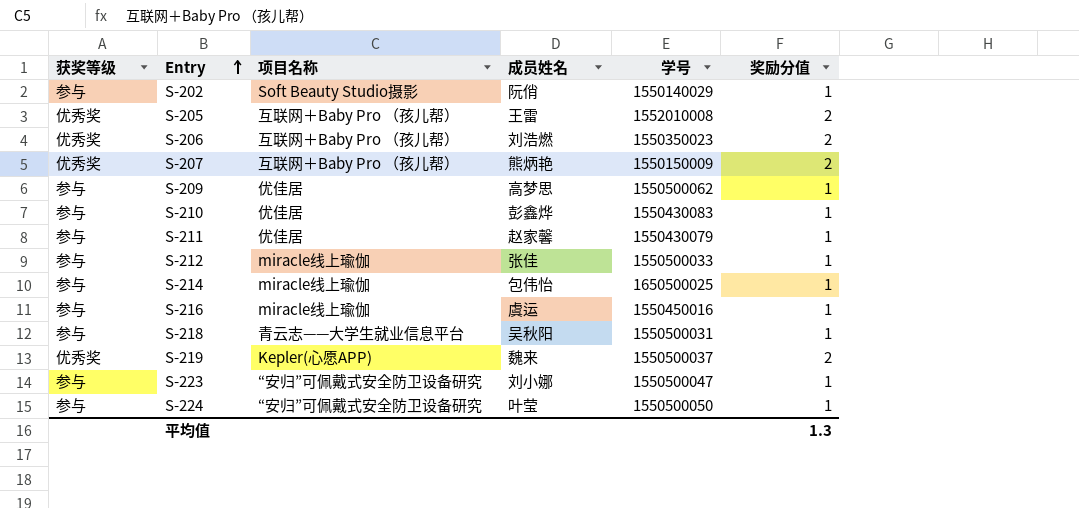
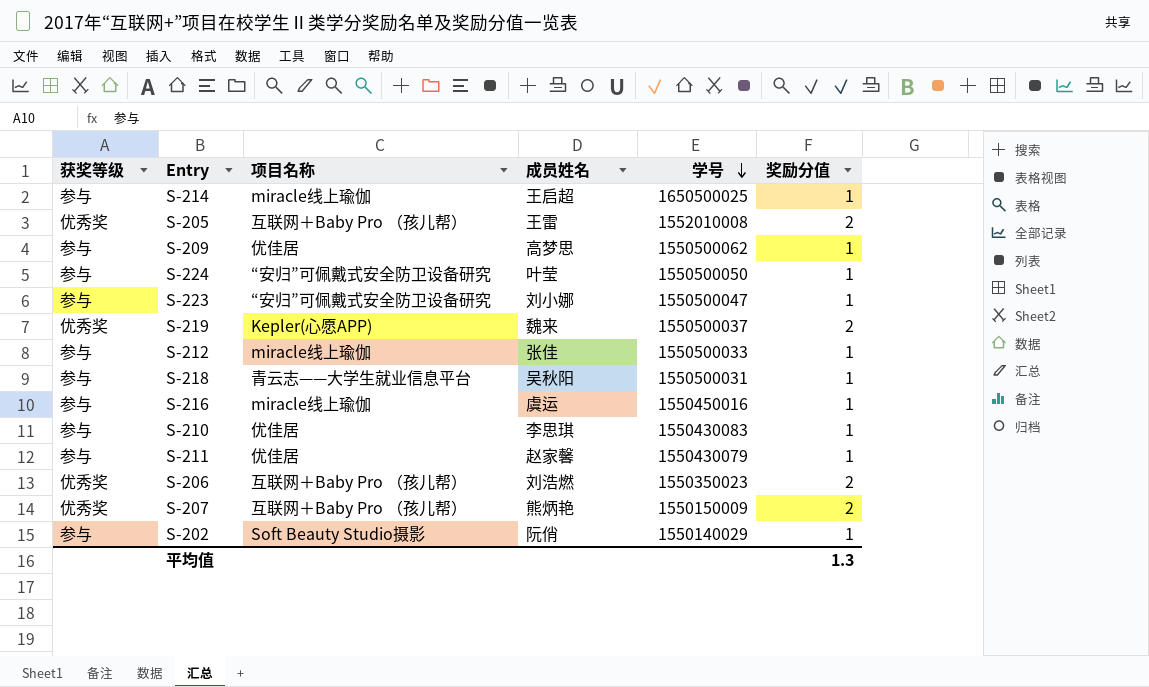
row order: Entry ascending -> 学号 descending
S-214 | 成员姓名: 包伟怡 -> 王启超
S-210 | 成员姓名: 彭鑫烨 -> 李思琪

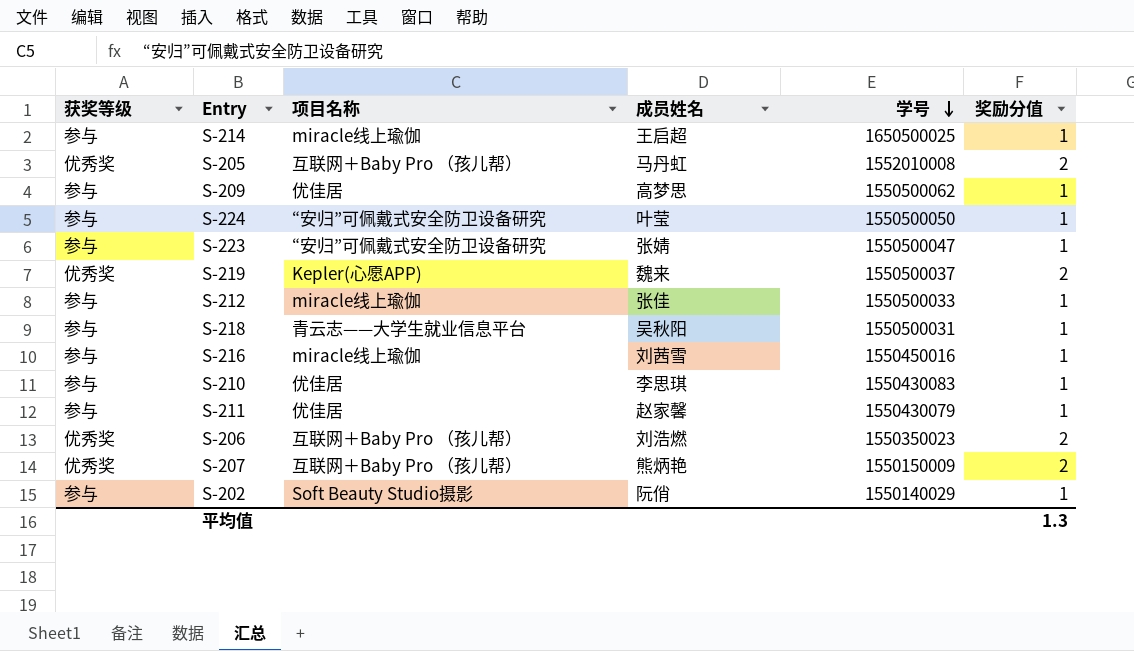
S-205 | 成员姓名: 王雷 -> 马丹虹
S-223 | 成员姓名: 刘小娜 -> 张婧
S-216 | 成员姓名: 虞运 -> 刘茜雪

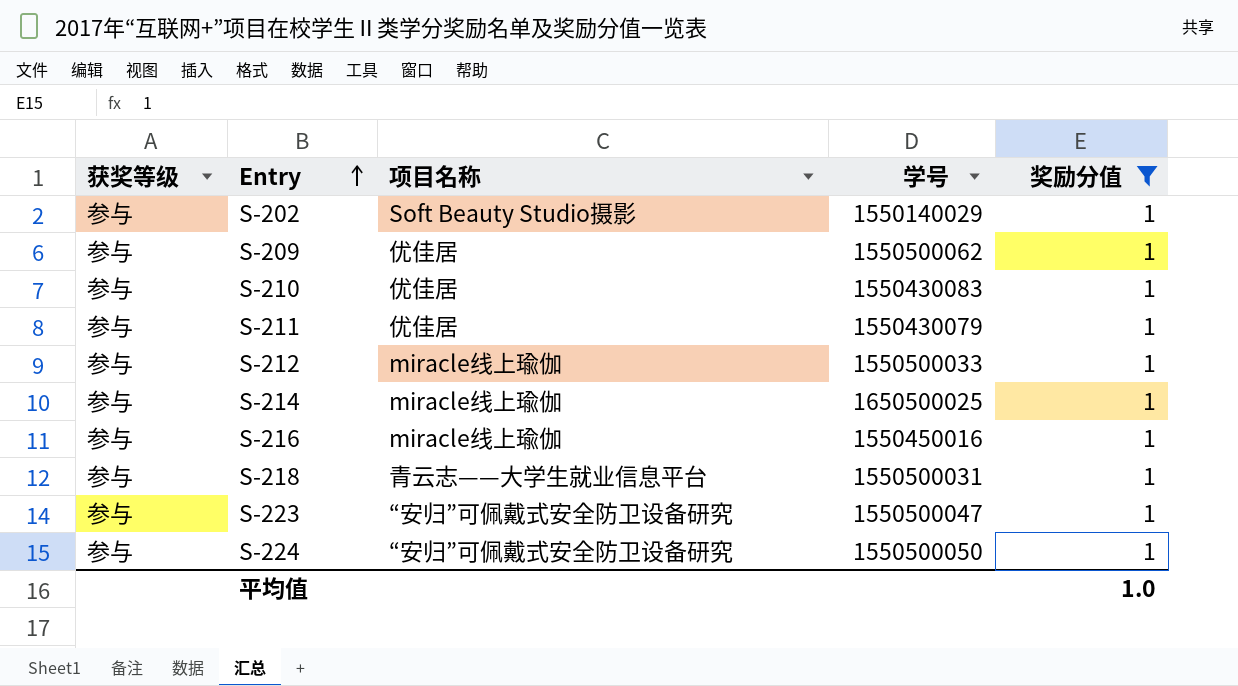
filter: none -> 奖励分值 = 1
row order: 学号 descending -> Entry ascending
column 成员姓名 | position: 4 -> none
平均值 | 奖励分值: 1.3 -> 1.0

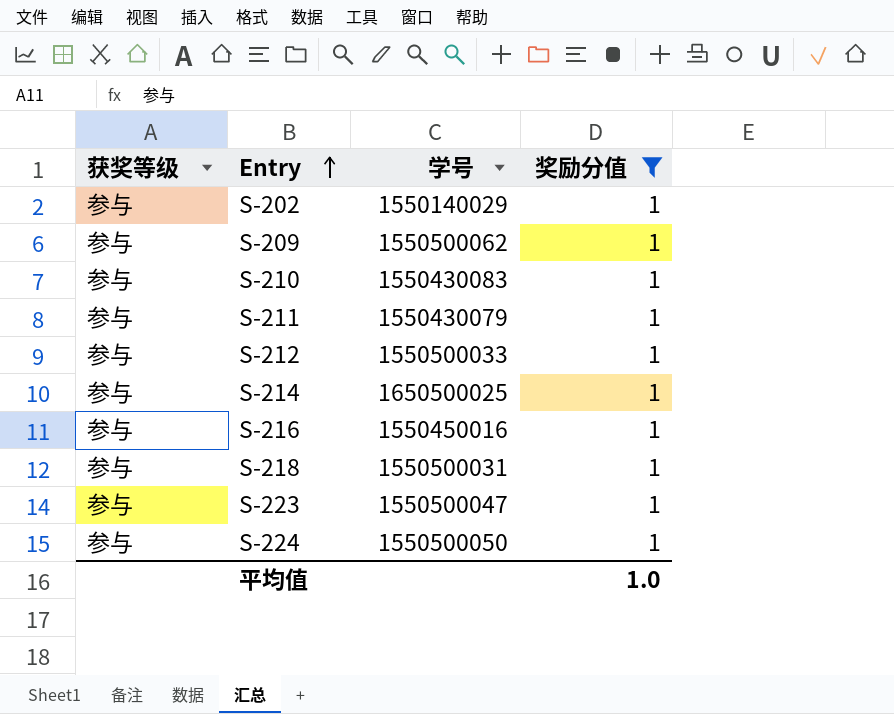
column 项目名称 | position: 3 -> none

